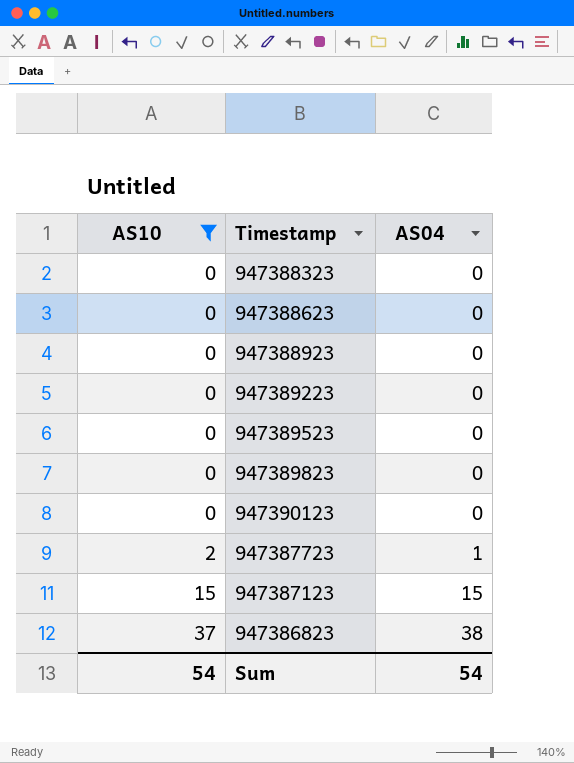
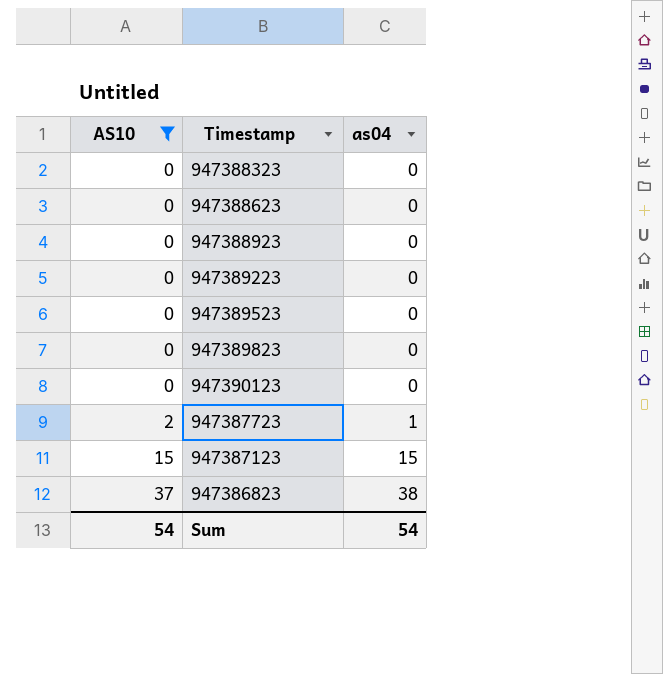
column name: AS04 -> as04

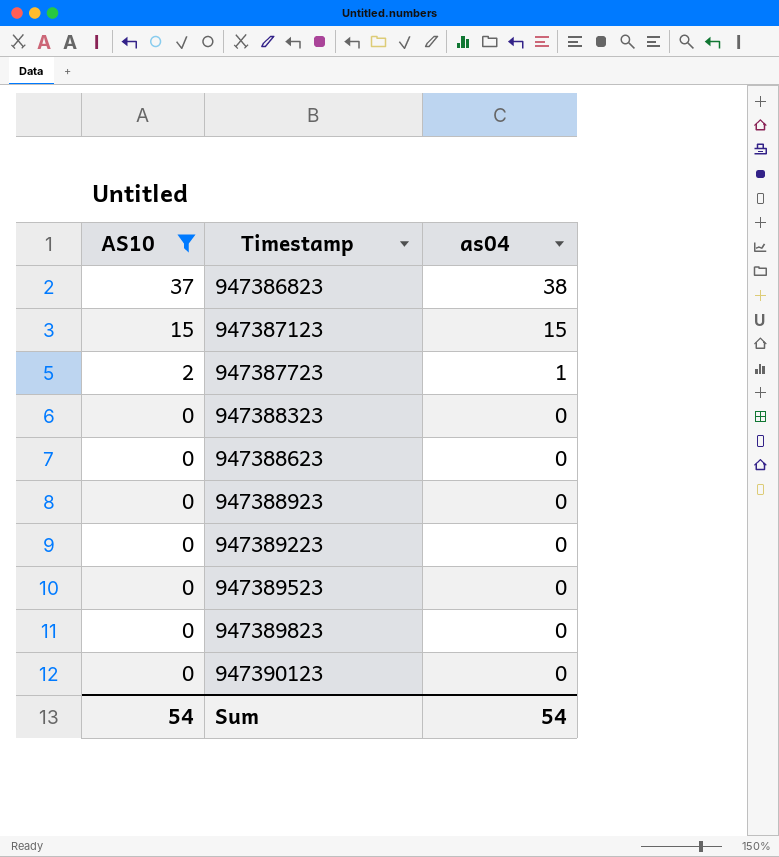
row order: AS10 ascending -> AS10 descending

